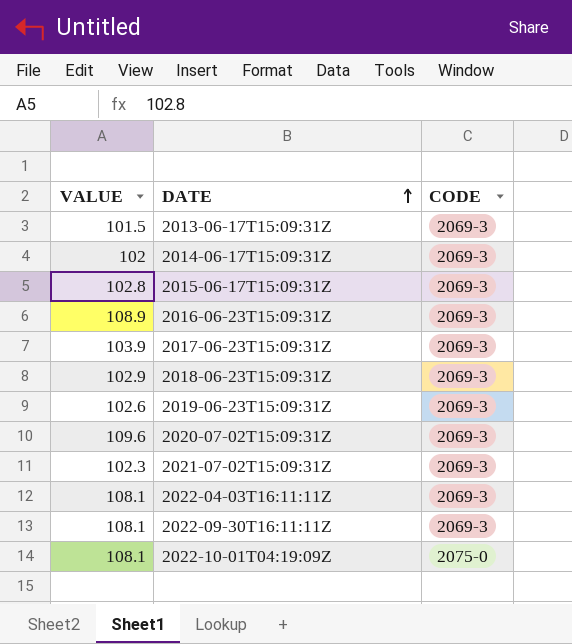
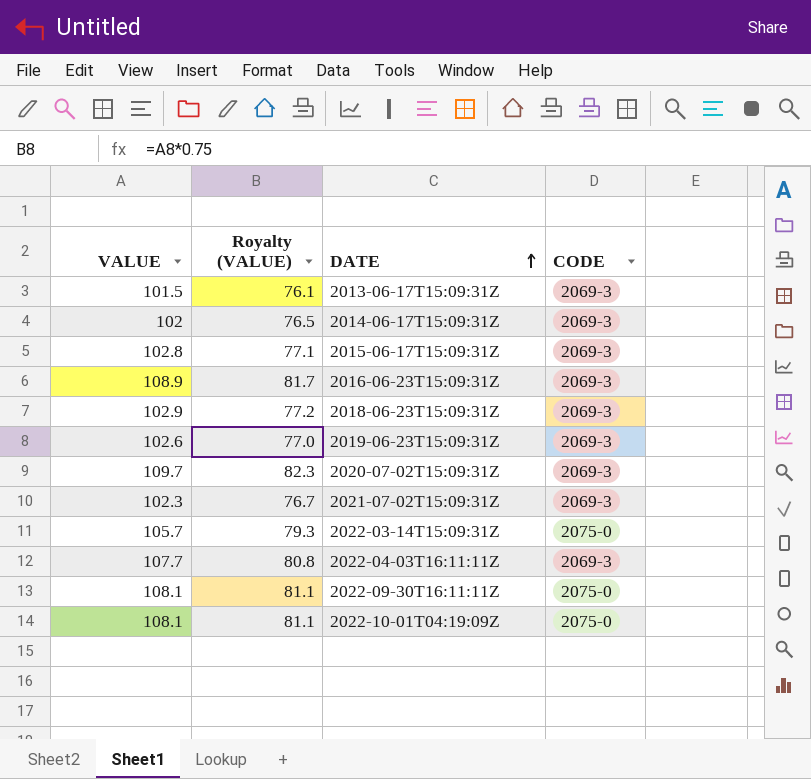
column Royalty (VALUE) | formula: none -> [VALUE] * 0.75
row 2017-06-23T15:09:31Z: 103.9 | 2069-3 -> none
2020-07-02T15:09:31Z | VALUE: 109.6 -> 109.7
row 2022-03-14T15:09:31Z: none -> 105.7 | 79.3 | 2075-0
2022-04-03T16:11:11Z | VALUE: 108.1 -> 107.7
2022-09-30T16:11:11Z | CODE: 2069-3 -> 2075-0

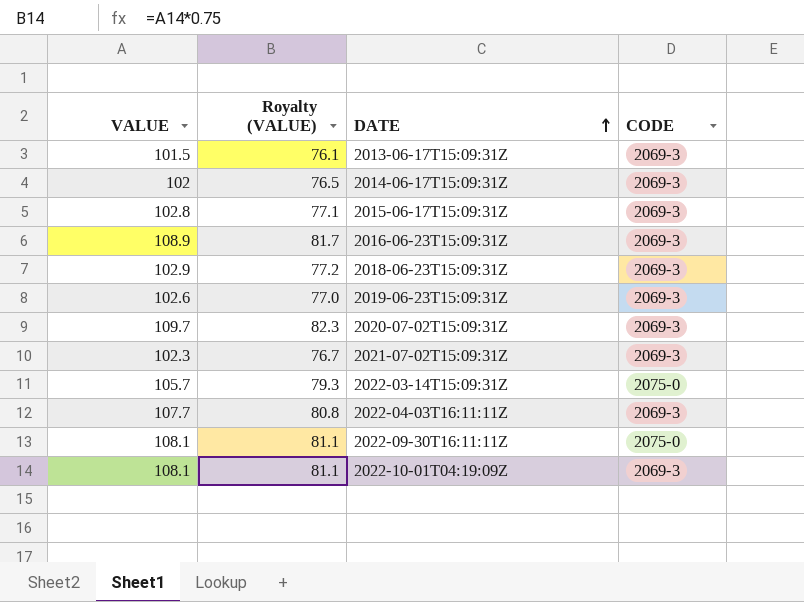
2022-10-01T04:19:09Z | CODE: 2075-0 -> 2069-3

